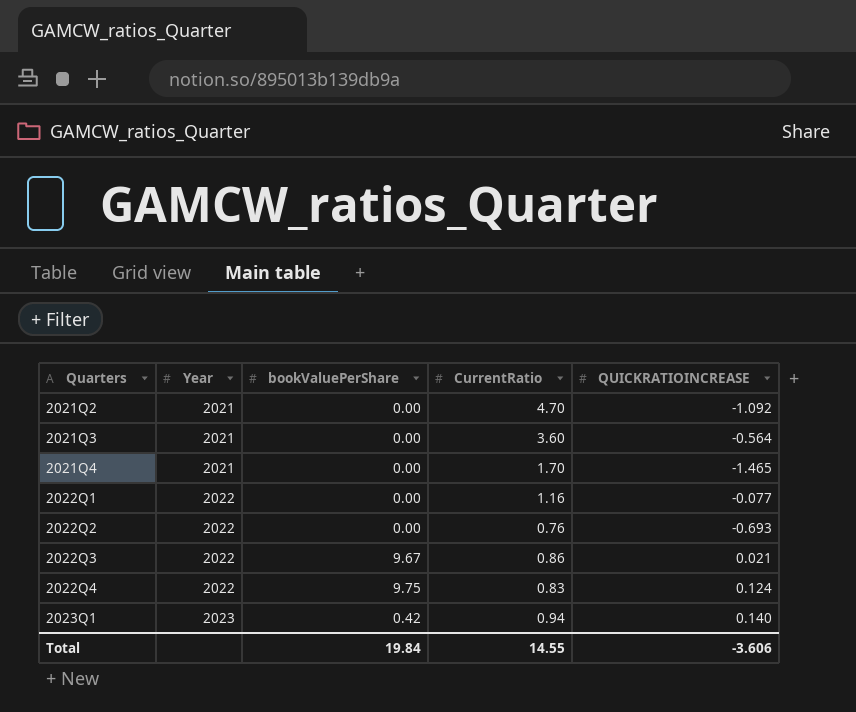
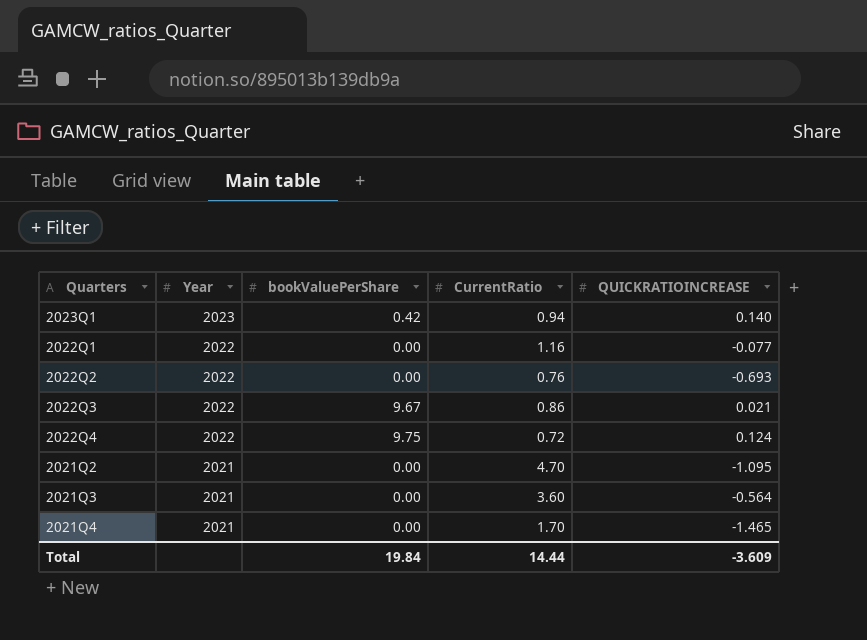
row order: Quarters ascending -> Year descending
2022Q4 | CurrentRatio: 0.83 -> 0.72
2021Q2 | QUICKRATIOINCREASE: -1.092 -> -1.095
Total | CurrentRatio: 14.55 -> 14.44
Total | QUICKRATIOINCREASE: -3.606 -> -3.609

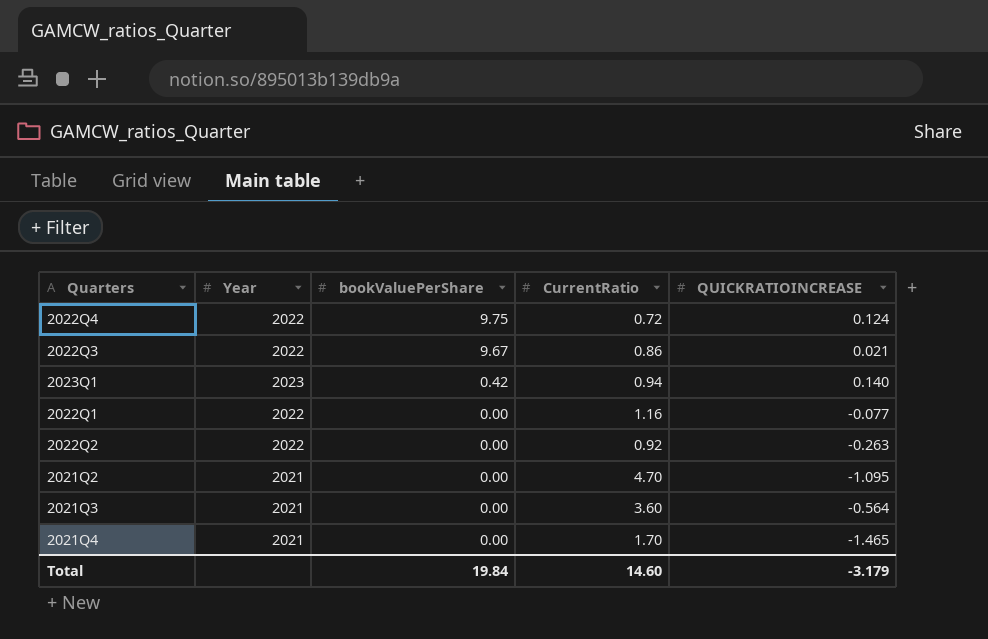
row order: Year descending -> bookValuePerShare descending
2022Q2 | CurrentRatio: 0.76 -> 0.92
2022Q2 | QUICKRATIOINCREASE: -0.693 -> -0.263
Total | CurrentRatio: 14.44 -> 14.60
Total | QUICKRATIOINCREASE: -3.609 -> -3.179

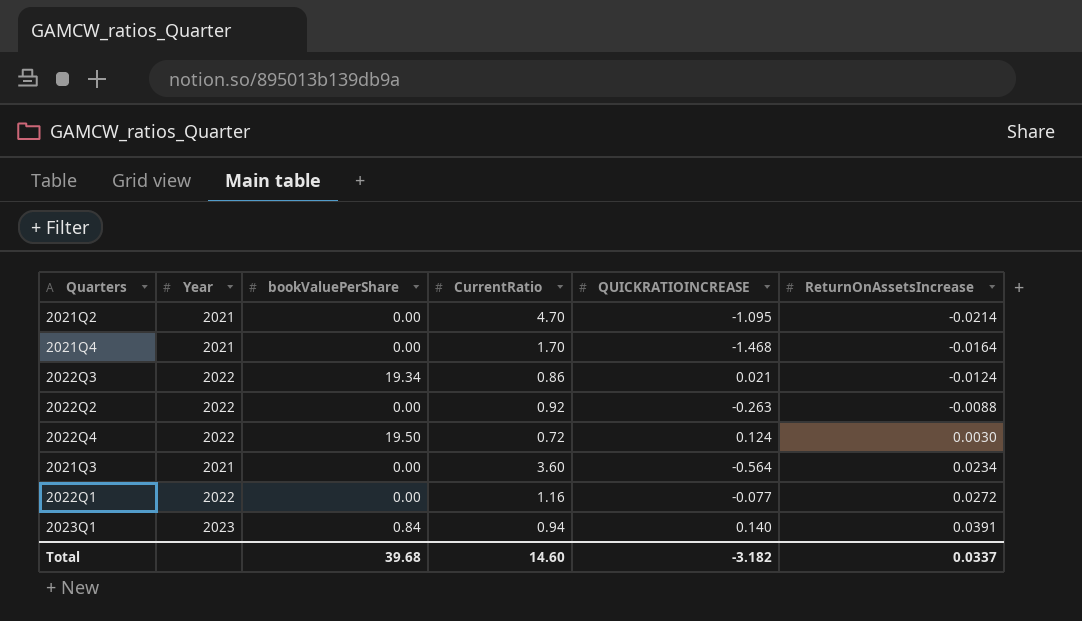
row order: bookValuePerShare descending -> ReturnOnAssetsIncrease ascending
column ReturnOnAssetsIncrease | position: none -> 6
2021Q4 | QUICKRATIOINCREASE: -1.465 -> -1.468
2022Q3 | bookValuePerShare: 9.67 -> 19.34
2022Q4 | bookValuePerShare: 9.75 -> 19.50
2023Q1 | bookValuePerShare: 0.42 -> 0.84
Total | bookValuePerShare: 19.84 -> 39.68
Total | QUICKRATIOINCREASE: -3.179 -> -3.182

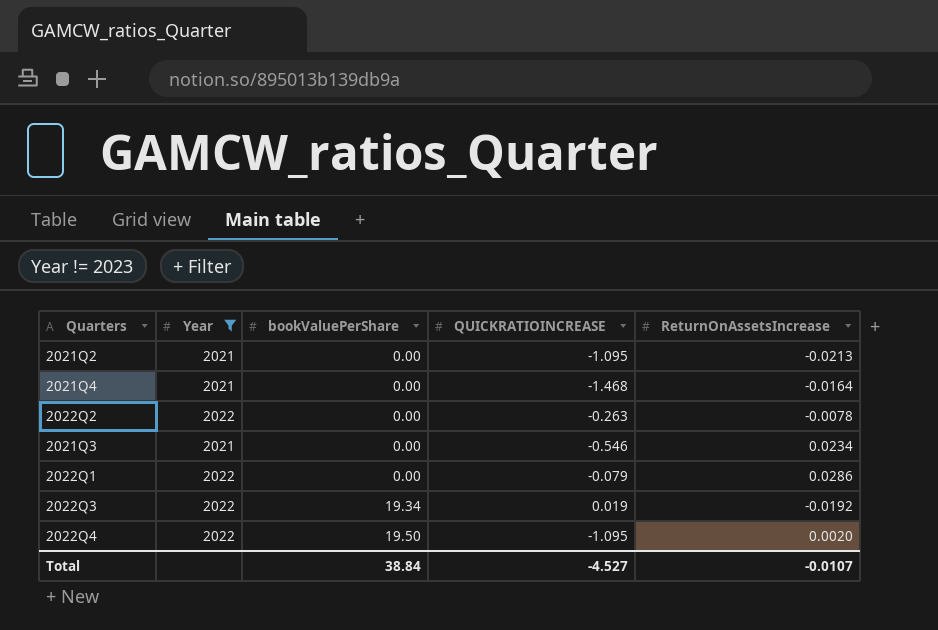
filter: none -> Year != 2023
row order: ReturnOnAssetsIncrease ascending -> bookValuePerShare ascending
column CurrentRatio | position: 4 -> none
2021Q2 | ReturnOnAssetsIncrease: -0.0214 -> -0.0213
2022Q2 | ReturnOnAssetsIncrease: -0.0088 -> -0.0078
2021Q3 | QUICKRATIOINCREASE: -0.564 -> -0.546
2022Q1 | QUICKRATIOINCREASE: -0.077 -> -0.079
2022Q1 | ReturnOnAssetsIncrease: 0.0272 -> 0.0286
2022Q3 | QUICKRATIOINCREASE: 0.021 -> 0.019
2022Q3 | ReturnOnAssetsIncrease: -0.0124 -> -0.0192
2022Q4 | QUICKRATIOINCREASE: 0.124 -> -1.095
2022Q4 | ReturnOnAssetsIncrease: 0.0030 -> 0.0020
Total | bookValuePerShare: 39.68 -> 38.84
Total | QUICKRATIOINCREASE: -3.182 -> -4.527
Total | ReturnOnAssetsIncrease: 0.0337 -> -0.0107

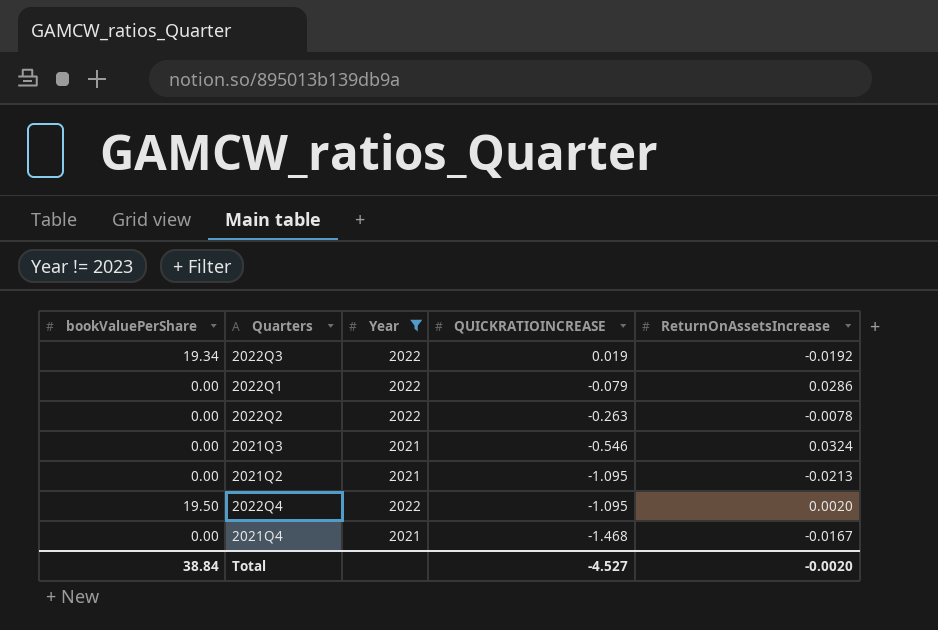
row order: bookValuePerShare ascending -> QUICKRATIOINCREASE descending
column bookValuePerShare | position: 3 -> 1
2021Q3 | ReturnOnAssetsIncrease: 0.0234 -> 0.0324
2021Q4 | ReturnOnAssetsIncrease: -0.0164 -> -0.0167
Total | ReturnOnAssetsIncrease: -0.0107 -> -0.0020

